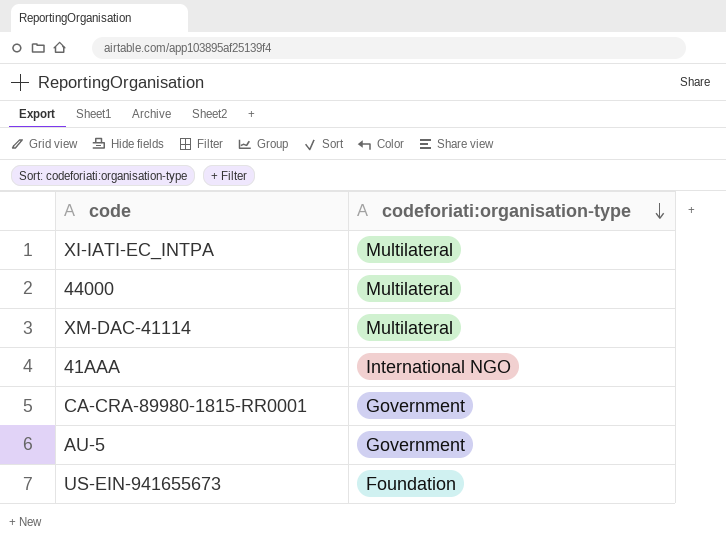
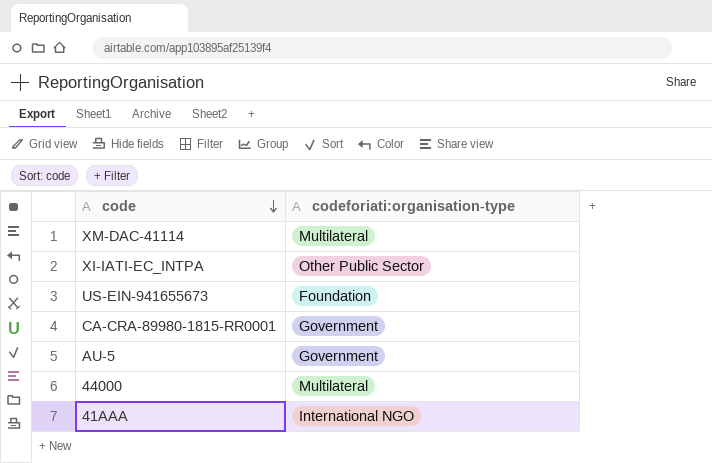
row order: codeforiati:organisation-type descending -> code descending
XI-IATI-EC_INTPA | codeforiati:organisation-type: Multilateral -> Other Public Sector

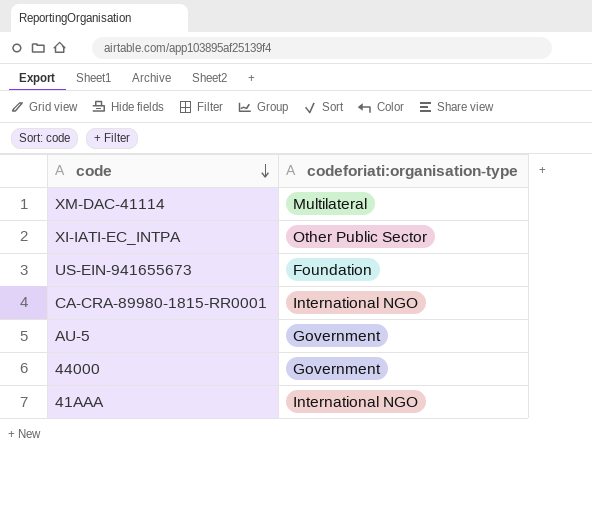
CA-CRA-89980-1815-RR0001 | codeforiati:organisation-type: Government -> International NGO
44000 | codeforiati:organisation-type: Multilateral -> Government

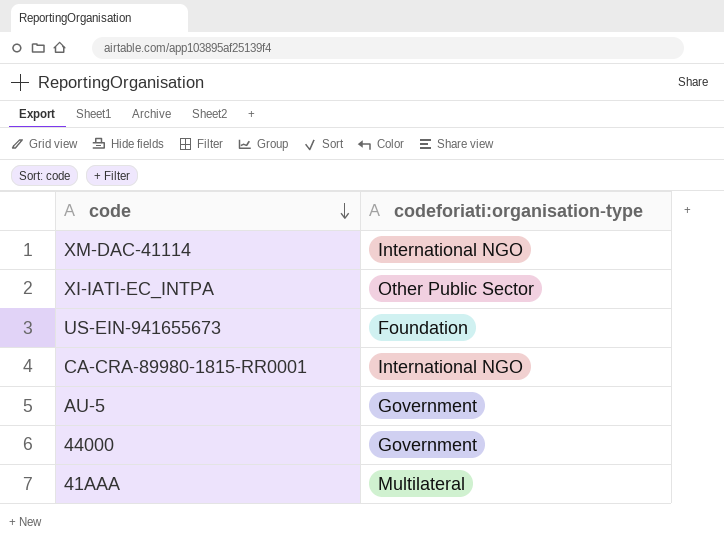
XM-DAC-41114 | codeforiati:organisation-type: Multilateral -> International NGO
41AAA | codeforiati:organisation-type: International NGO -> Multilateral

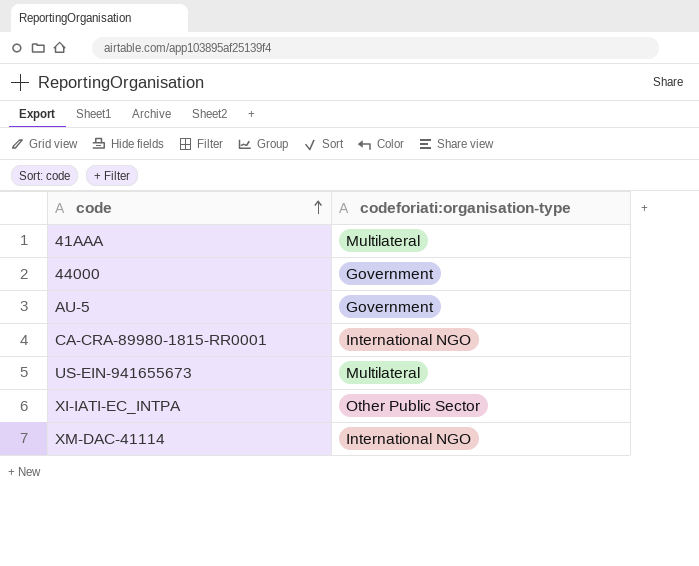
row order: code descending -> code ascending
US-EIN-941655673 | codeforiati:organisation-type: Foundation -> Multilateral

